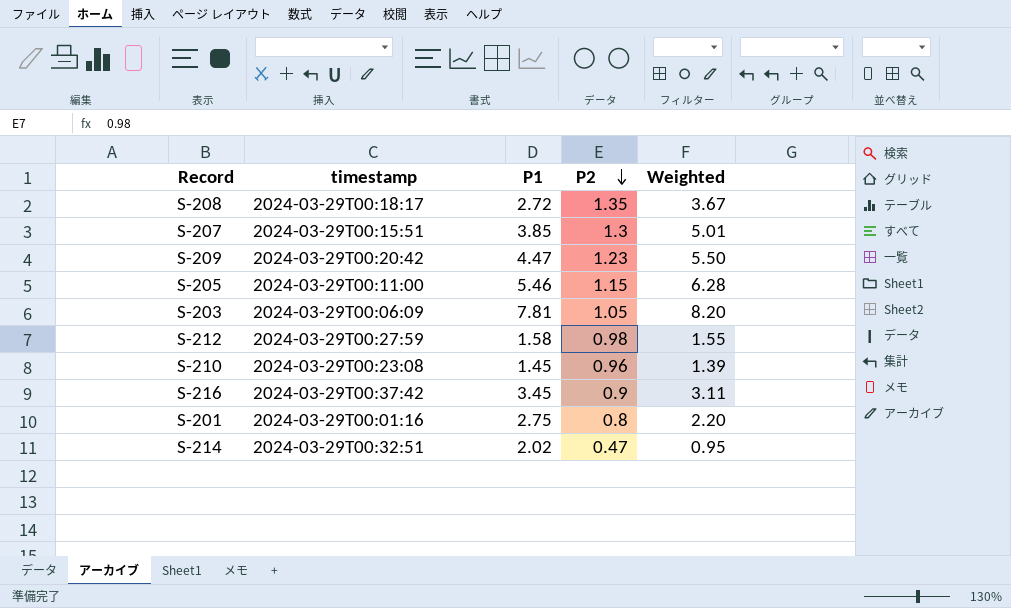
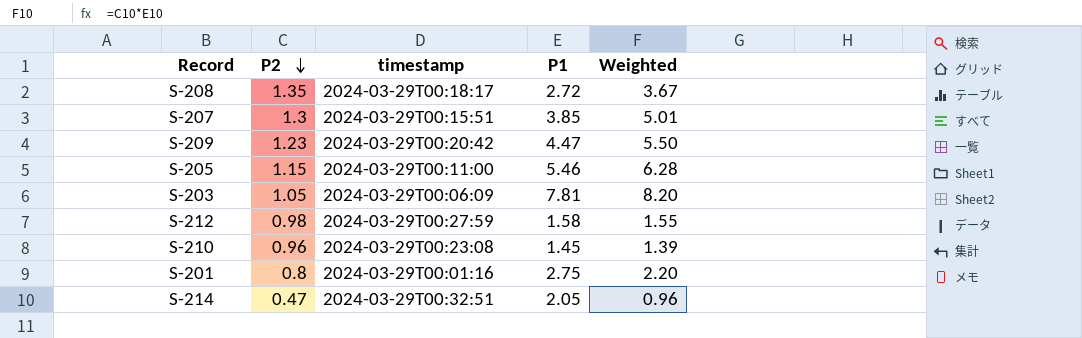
column P2 | position: 4 -> 2
row S-216: 2024-03-29T00:37:42 | 3.45 | 0.9 | 3.11 -> none
S-214 | P1: 2.02 -> 2.05
S-214 | Weighted: 0.95 -> 0.96

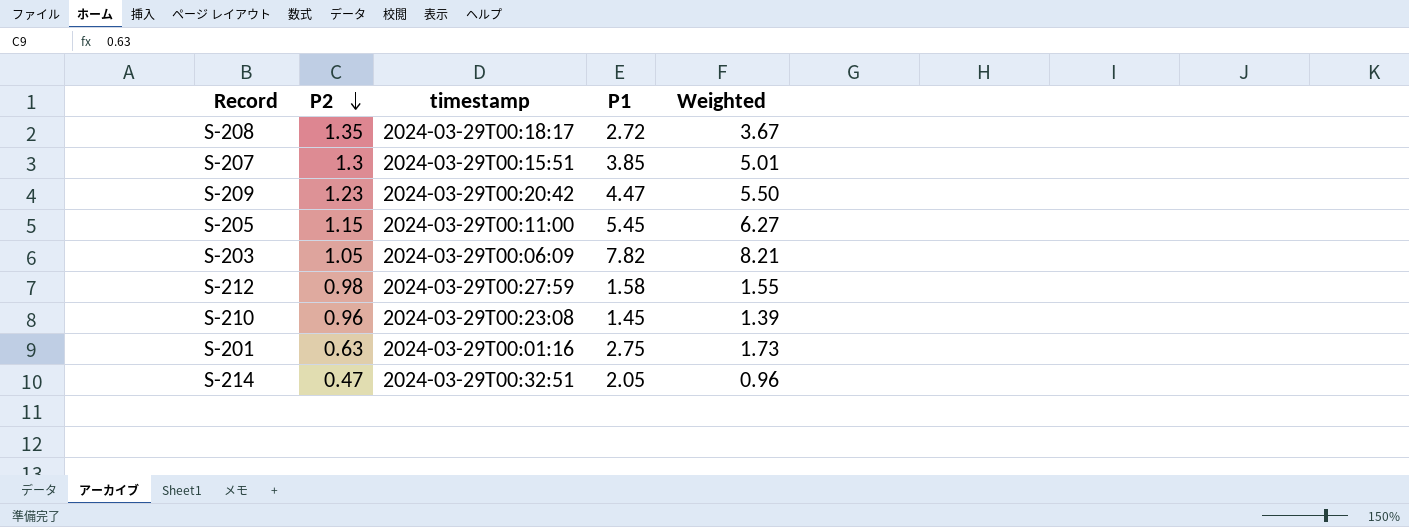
S-205 | P1: 5.46 -> 5.45
S-205 | Weighted: 6.28 -> 6.27
S-203 | P1: 7.81 -> 7.82
S-203 | Weighted: 8.20 -> 8.21
S-201 | P2: 0.8 -> 0.63
S-201 | Weighted: 2.20 -> 1.73

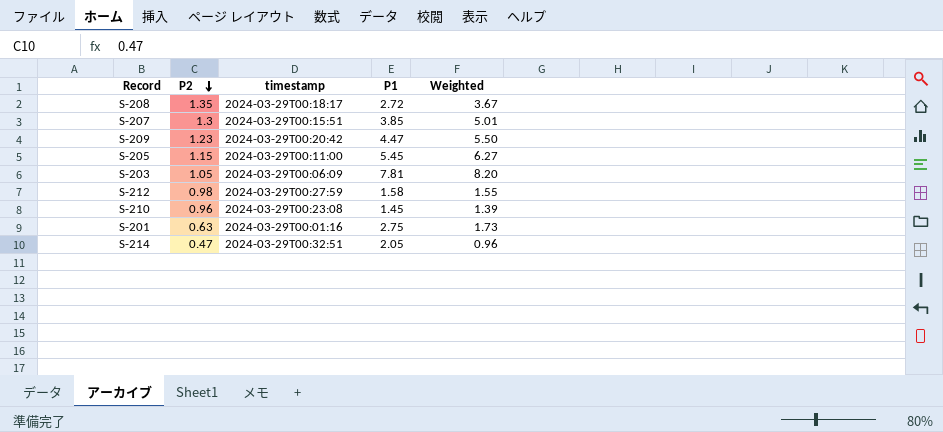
S-203 | P1: 7.82 -> 7.81
S-203 | Weighted: 8.21 -> 8.20

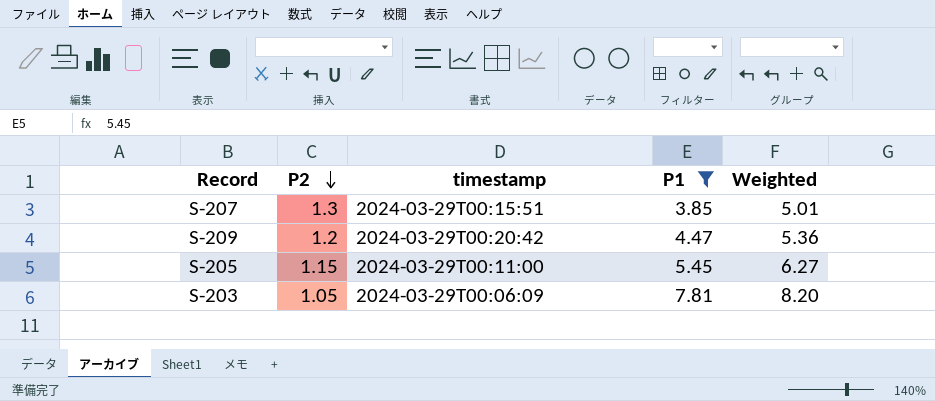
filter: none -> P1 >= 3.85
S-209 | P2: 1.23 -> 1.2
S-209 | Weighted: 5.50 -> 5.36

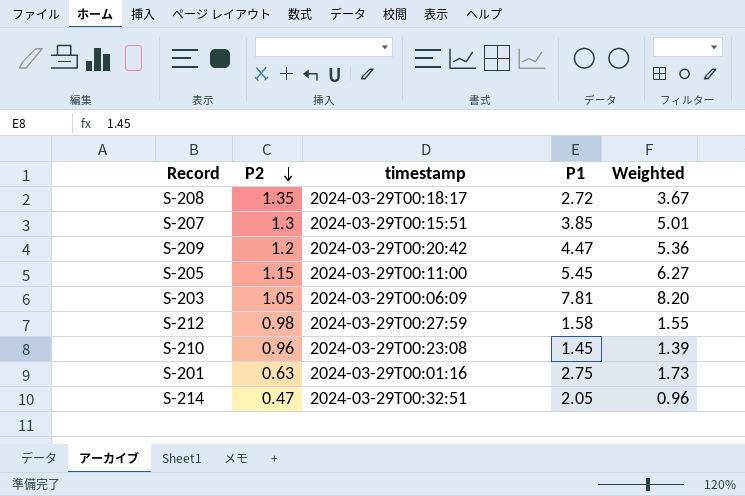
filter: P1 >= 3.85 -> none

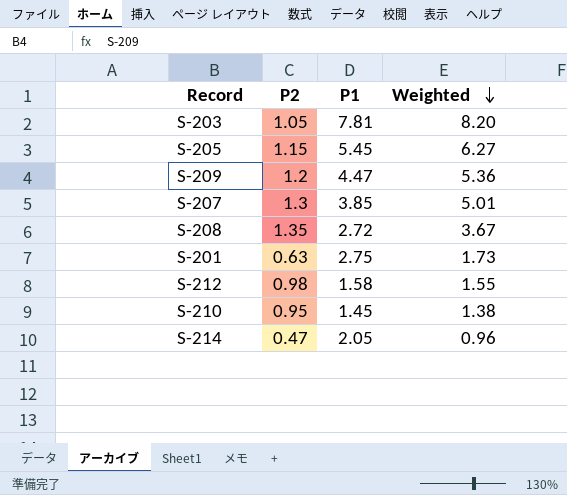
row order: P2 descending -> Weighted descending
column timestamp | position: 3 -> none
S-210 | P2: 0.96 -> 0.95
S-210 | Weighted: 1.39 -> 1.38

